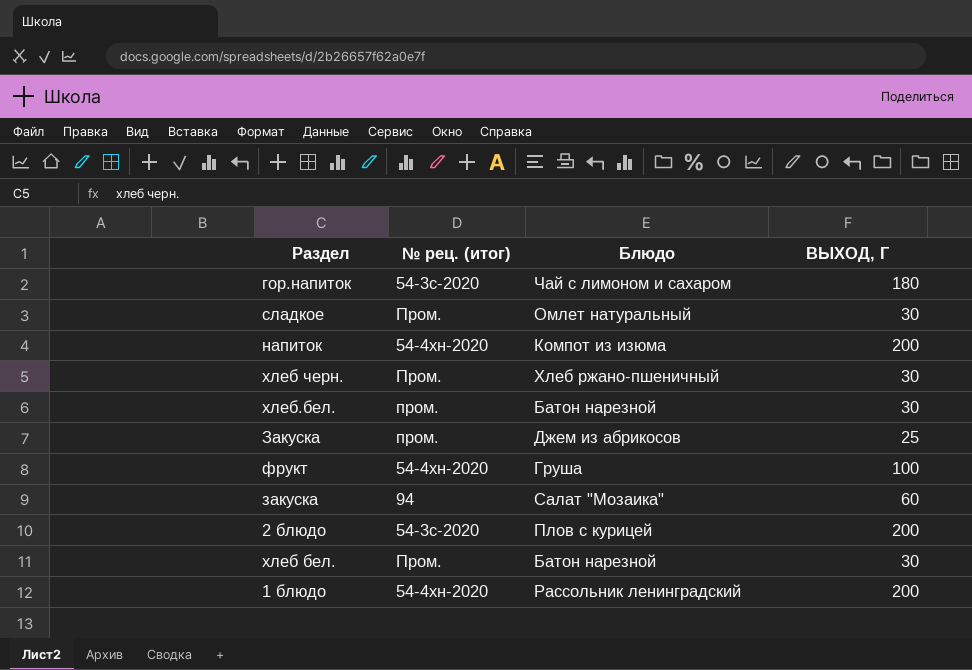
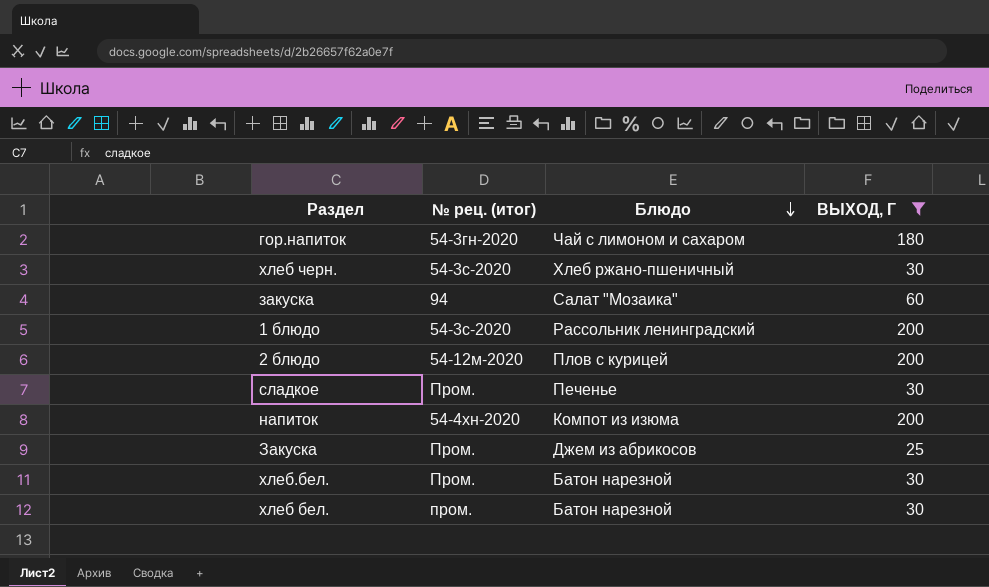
filter: none -> ВЫХОД, Г != 100
row order: none -> Блюдо descending
гор.напиток | № рец. (итог): 54-3с-2020 -> 54-3гн-2020
хлеб черн. | № рец. (итог): Пром. -> 54-3с-2020
1 блюдо | № рец. (итог): 54-4хн-2020 -> 54-3с-2020
2 блюдо | № рец. (итог): 54-3с-2020 -> 54-12м-2020
сладкое | Блюдо: Омлет натуральный -> Печенье
Закуска | № рец. (итог): пром. -> Пром.
хлеб.бел. | № рец. (итог): пром. -> Пром.
хлеб бел. | № рец. (итог): Пром. -> пром.

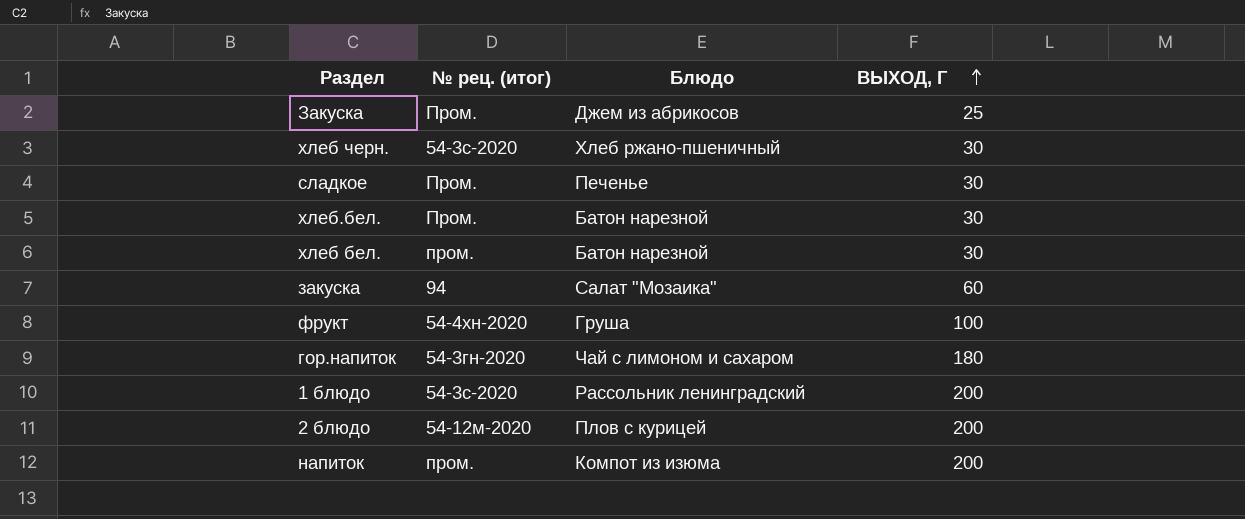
filter: ВЫХОД, Г != 100 -> none
row order: Блюдо descending -> ВЫХОД, Г ascending
напиток | № рец. (итог): 54-4хн-2020 -> пром.

